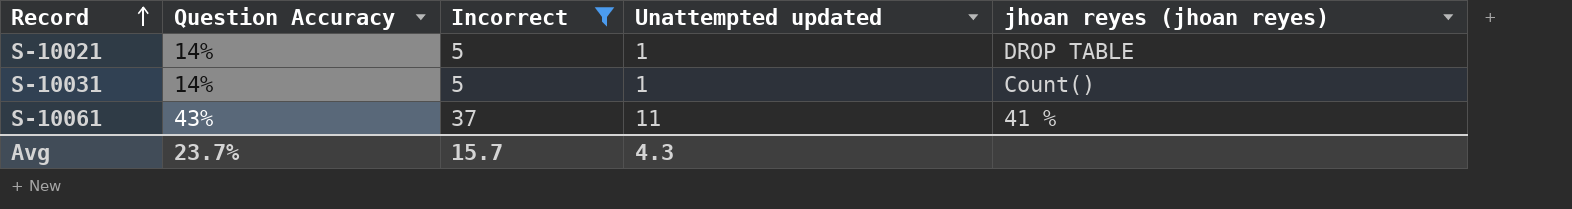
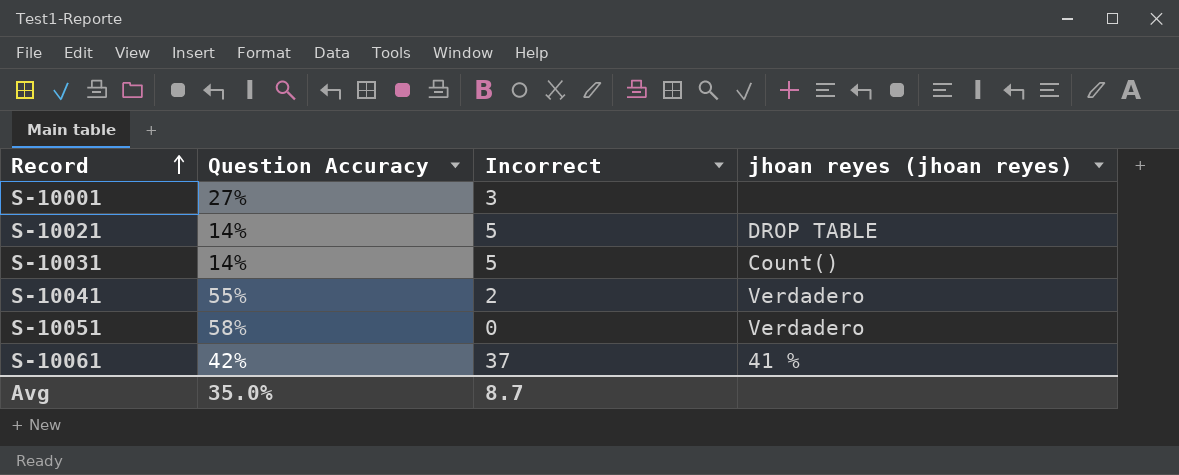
filter: Incorrect >= 5 -> none
column Unattempted updated | position: 4 -> none
S-10061 | Question Accuracy: 43% -> 42%
Avg | Question Accuracy: 23.7% -> 35.0%
Avg | Incorrect: 15.7 -> 8.7

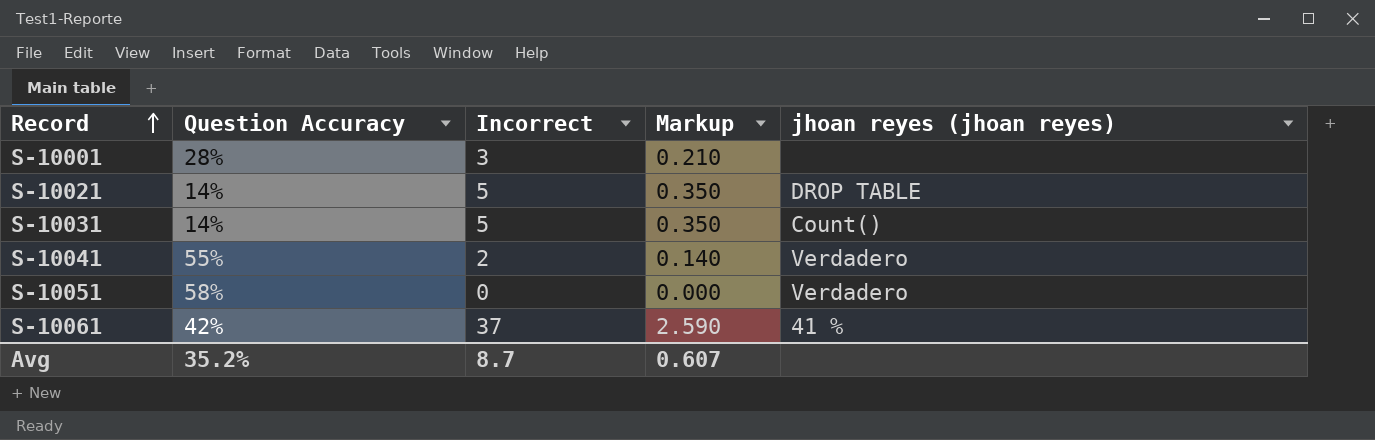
column Markup | formula: none -> [Incorrect] * 0.07
S-10001 | Question Accuracy: 27% -> 28%
Avg | Question Accuracy: 35.0% -> 35.2%

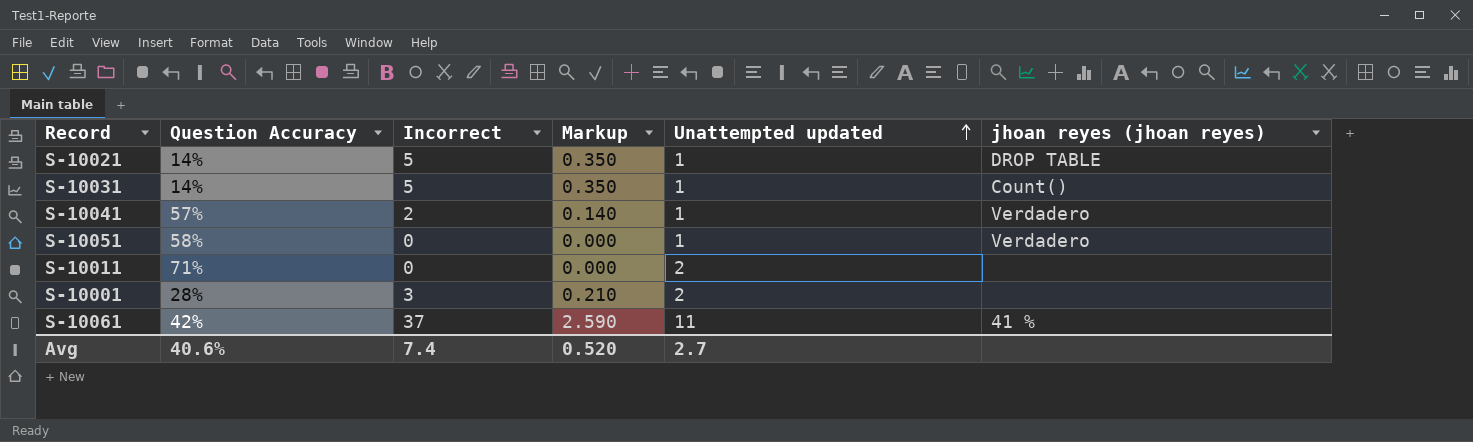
row order: Record ascending -> Unattempted updated ascending
column Unattempted updated | position: none -> 5
S-10041 | Question Accuracy: 55% -> 57%
row S-10011: none -> 71% | 0 | 0.000 | 2 | none
Avg | Question Accuracy: 35.2% -> 40.6%
Avg | Incorrect: 8.7 -> 7.4
Avg | Markup: 0.607 -> 0.520

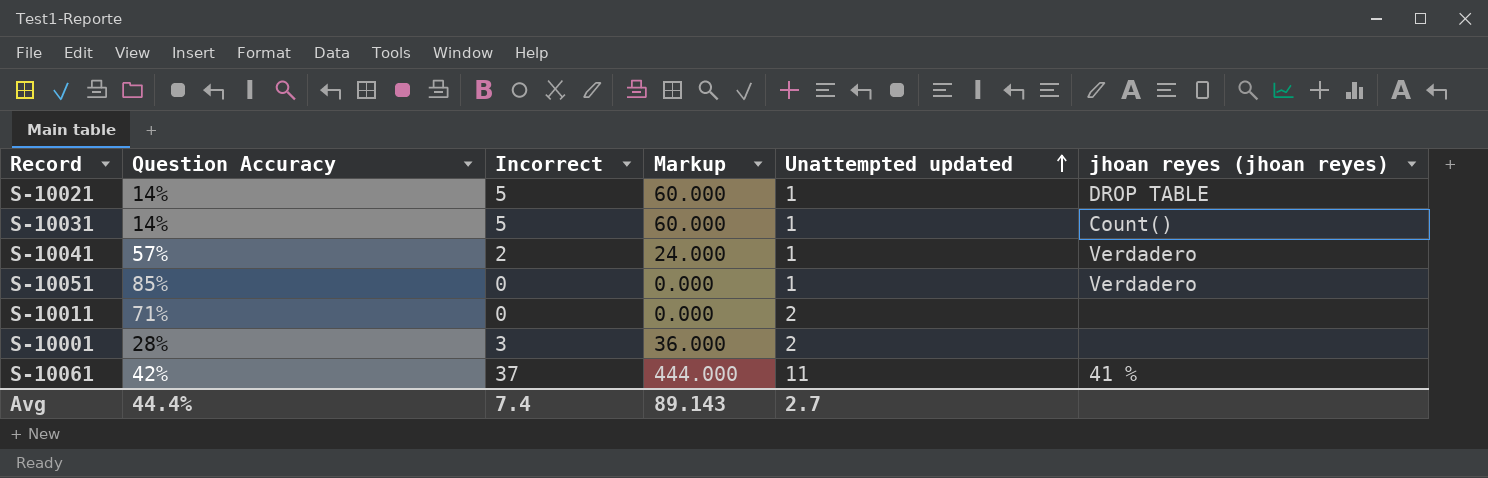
column Markup | formula: [Incorrect] * 0.07 -> [Incorrect] * 12
S-10051 | Question Accuracy: 58% -> 85%
Avg | Question Accuracy: 40.6% -> 44.4%
Avg | Markup: 0.520 -> 89.143

